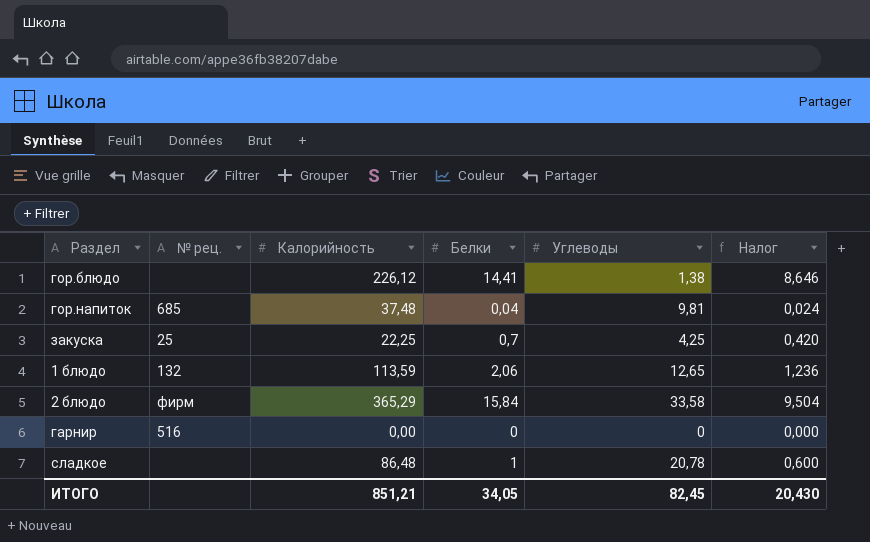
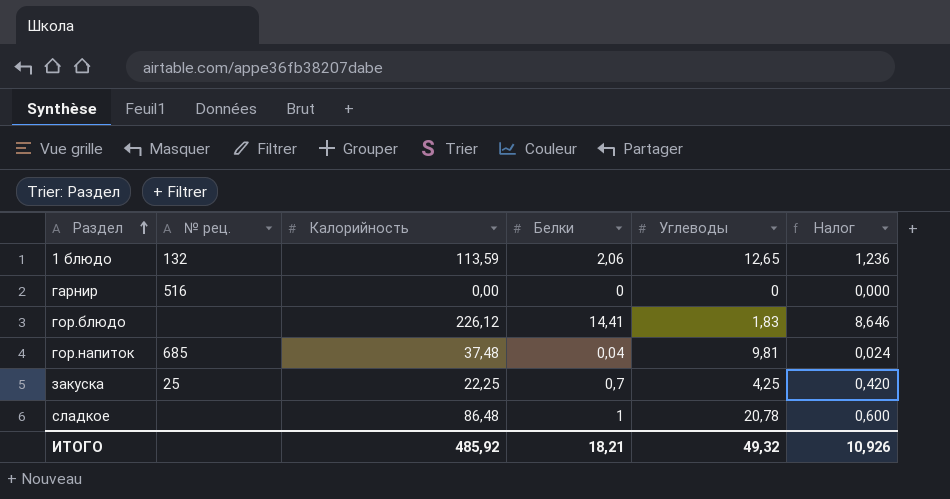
row order: none -> Раздел ascending
row 2 блюдо: фирм | 365,29 | 15,84 | 33,58 | 9,504 -> none
гор.блюдо | Углеводы: 1,38 -> 1,83
ИТОГО | Калорийность: 851,21 -> 485,92
ИТОГО | Белки: 34,05 -> 18,21
ИТОГО | Углеводы: 82,45 -> 49,32
ИТОГО | Налог: 20,430 -> 10,926

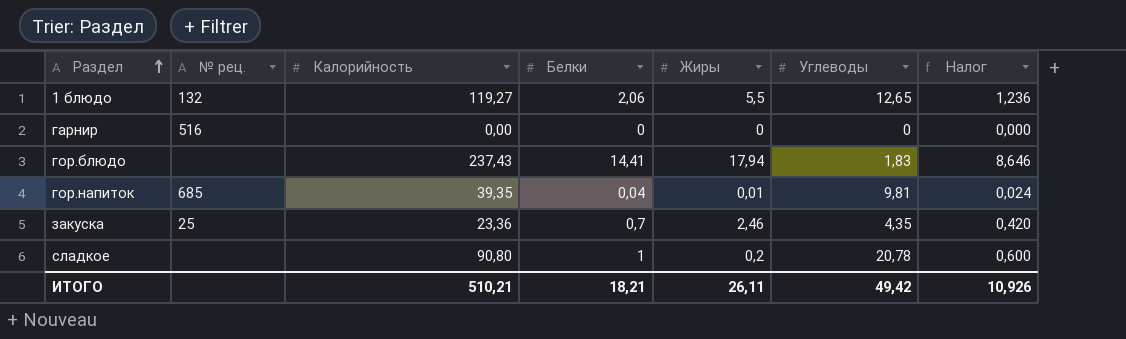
column Жиры | position: none -> 5
1 блюдо | Калорийность: 113,59 -> 119,27
гор.блюдо | Калорийность: 226,12 -> 237,43
гор.напиток | Калорийность: 37,48 -> 39,35
закуска | Калорийность: 22,25 -> 23,36
закуска | Углеводы: 4,25 -> 4,35
сладкое | Калорийность: 86,48 -> 90,80
ИТОГО | Калорийность: 485,92 -> 510,21
ИТОГО | Углеводы: 49,32 -> 49,42

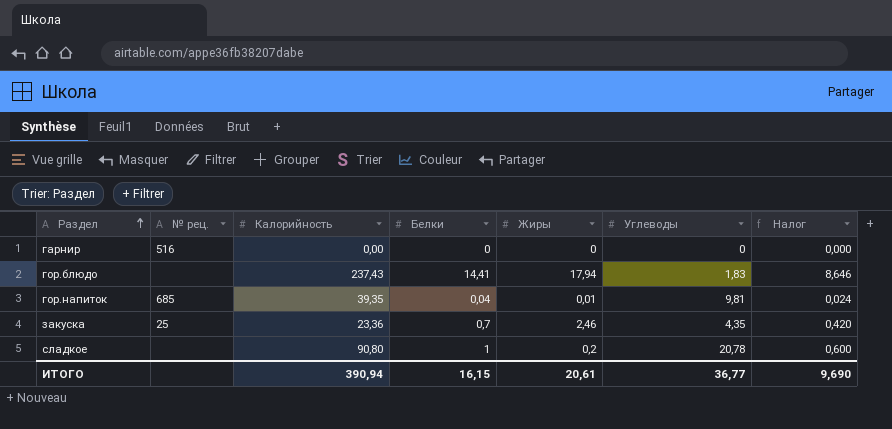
row 1 блюдо: 132 | 119,27 | 2,06 | 5,5 | 12,65 | 1,236 -> none
ИТОГО | Калорийность: 510,21 -> 390,94
ИТОГО | Белки: 18,21 -> 16,15
ИТОГО | Жиры: 26,11 -> 20,61
ИТОГО | Углеводы: 49,42 -> 36,77
ИТОГО | Налог: 10,926 -> 9,690

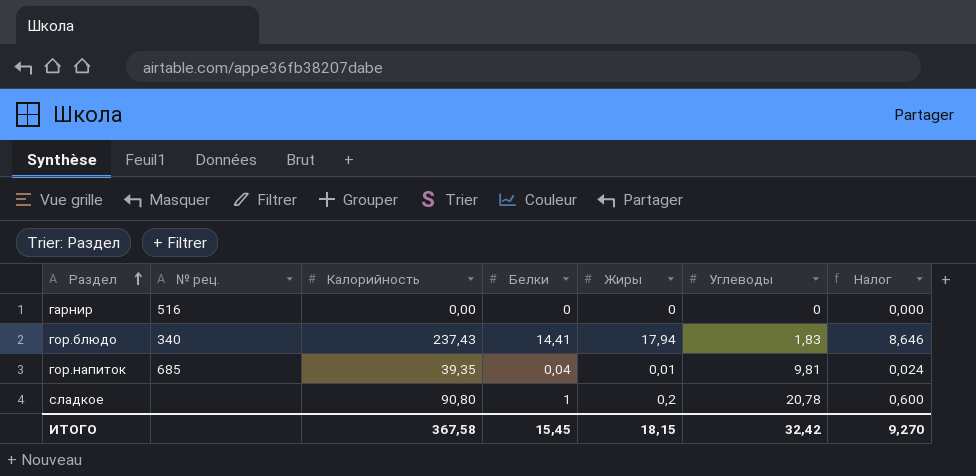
row закуска: 25 | 23,36 | 0,7 | 2,46 | 4,35 | 0,420 -> none
гор.блюдо | № рец.: none -> 340
ИТОГО | Калорийность: 390,94 -> 367,58
ИТОГО | Белки: 16,15 -> 15,45
ИТОГО | Жиры: 20,61 -> 18,15
ИТОГО | Углеводы: 36,77 -> 32,42
ИТОГО | Налог: 9,690 -> 9,270

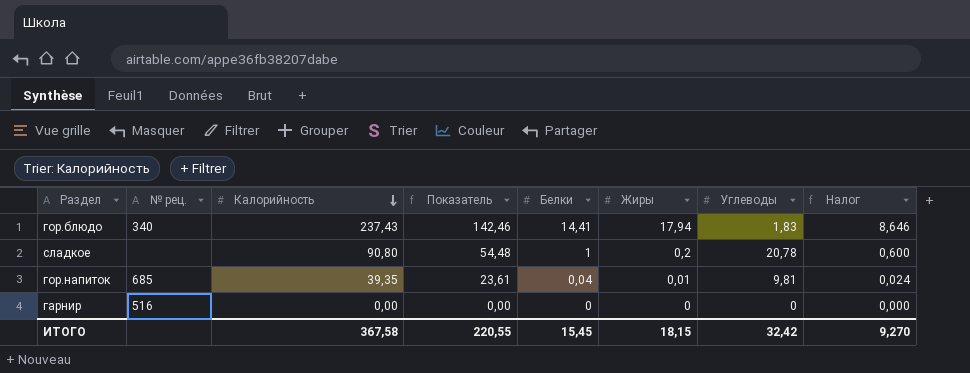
row order: Раздел ascending -> Калорийность descending
column Показатель | formula: none -> [Калорийность] * 0,6

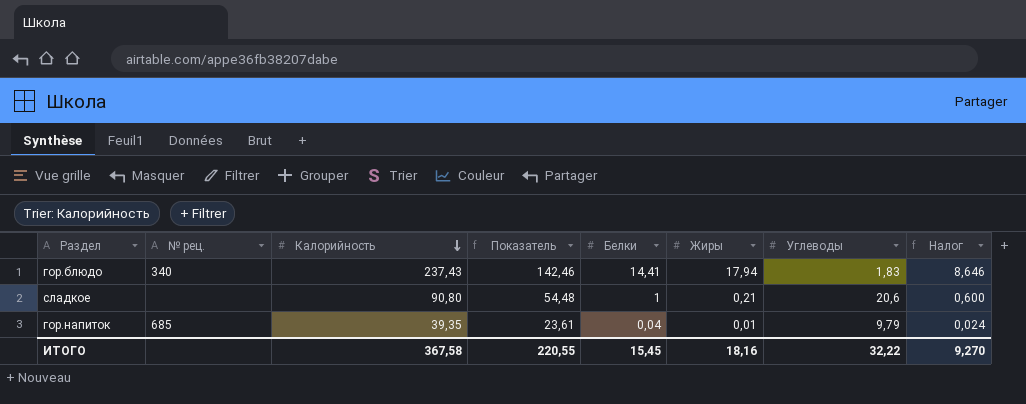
row гарнир: 516 | 0,00 | 0,00 | 0 | 0 | 0 | 0,000 -> none
сладкое | Жиры: 0,2 -> 0,21
сладкое | Углеводы: 20,78 -> 20,6
гор.напиток | Углеводы: 9,81 -> 9,79
ИТОГО | Жиры: 18,15 -> 18,16
ИТОГО | Углеводы: 32,42 -> 32,22

